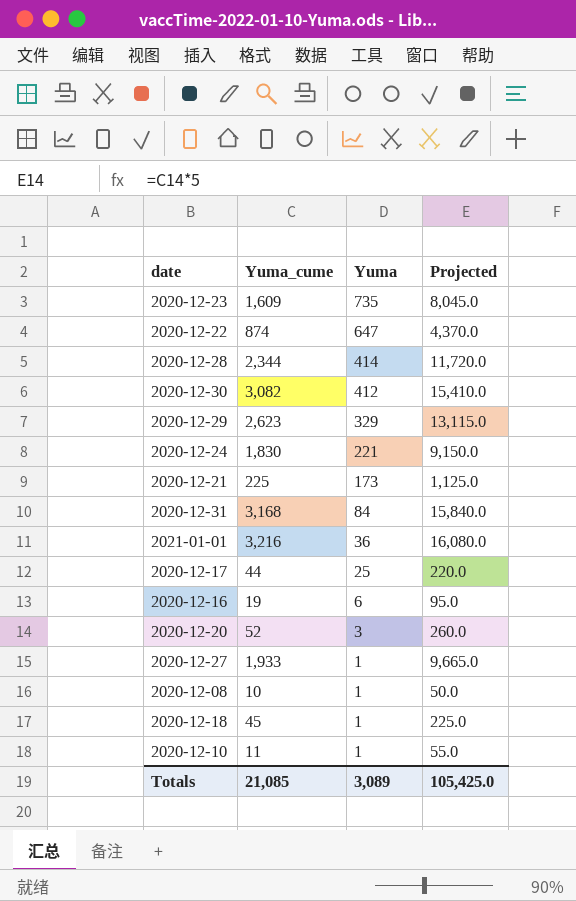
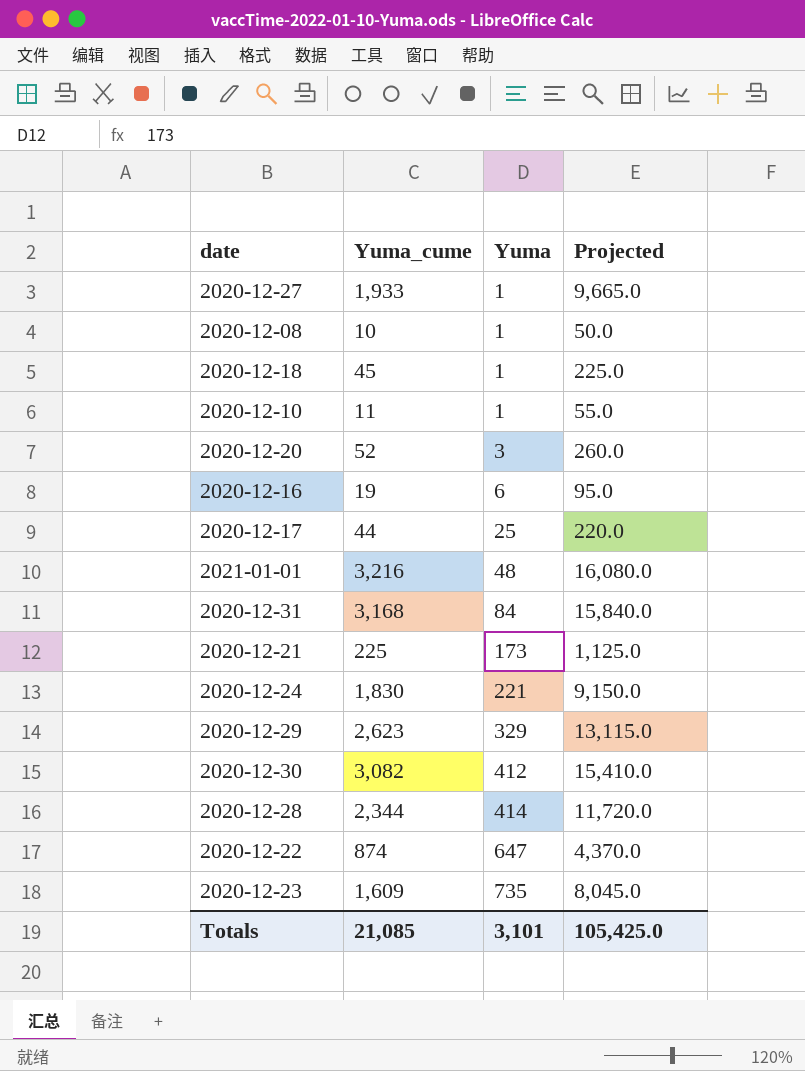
row order: Yuma descending -> Yuma ascending
2021-01-01 | Yuma: 36 -> 48
Totals | Yuma: 3,089 -> 3,101

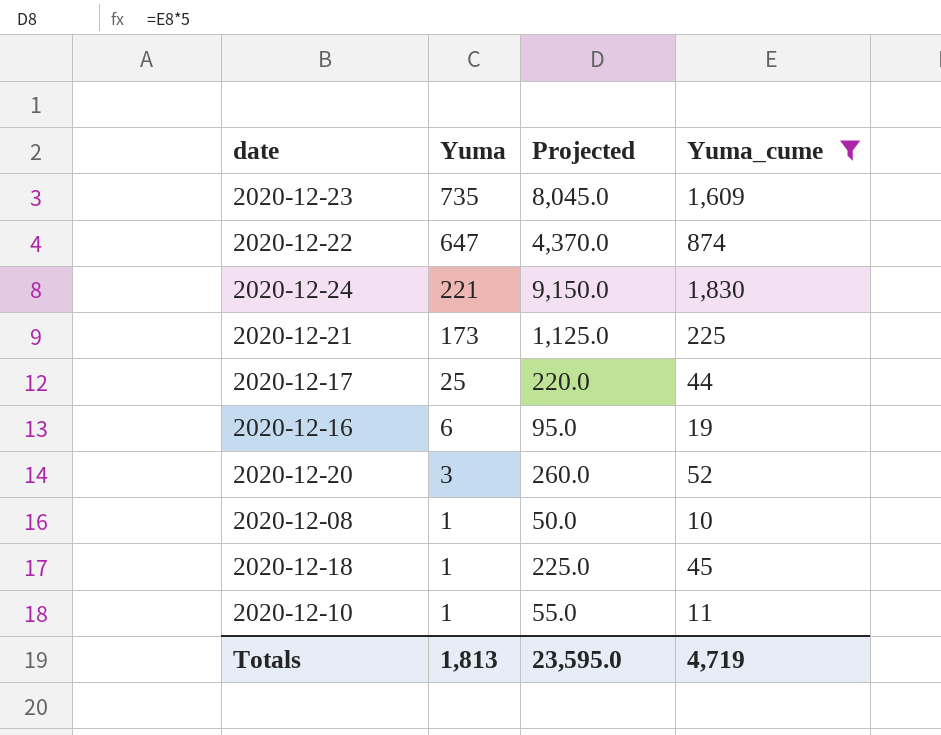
filter: none -> Yuma_cume <= 1,830
row order: Yuma ascending -> Yuma descending
column Yuma_cume | position: 2 -> 4
Totals | Yuma: 3,101 -> 1,813
Totals | Projected: 105,425.0 -> 23,595.0
Totals | Yuma_cume: 21,085 -> 4,719

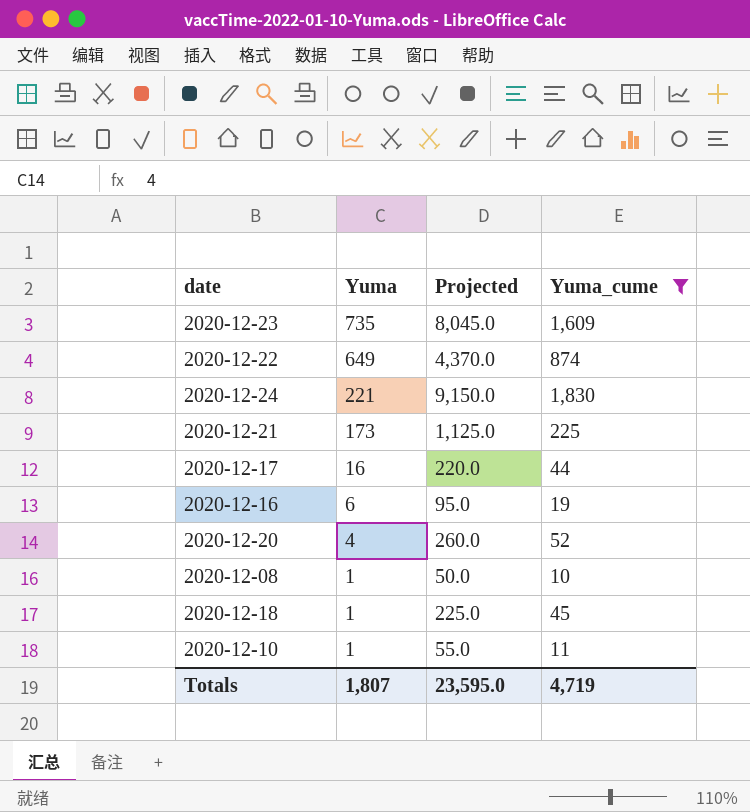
2020-12-22 | Yuma: 647 -> 649
2020-12-17 | Yuma: 25 -> 16
2020-12-20 | Yuma: 3 -> 4
Totals | Yuma: 1,813 -> 1,807

